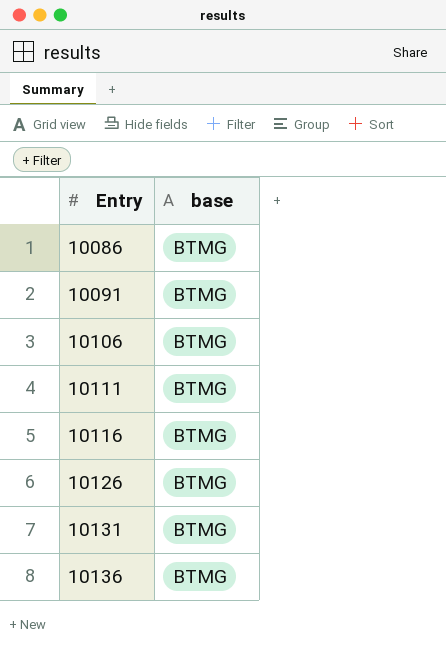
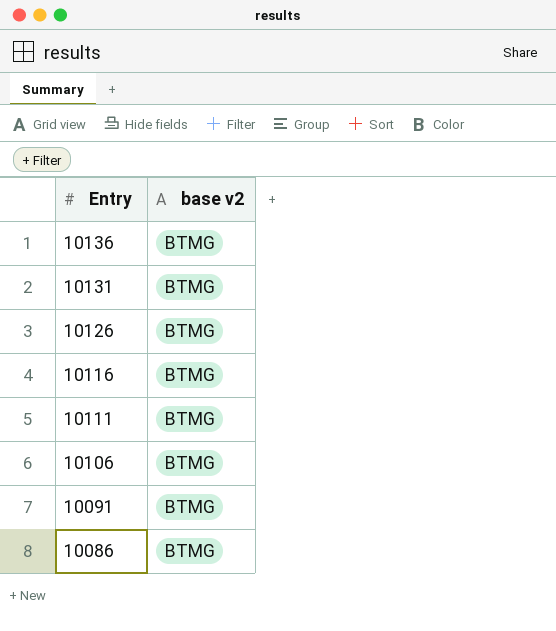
row order: Entry ascending -> Entry descending
column name: base -> base v2

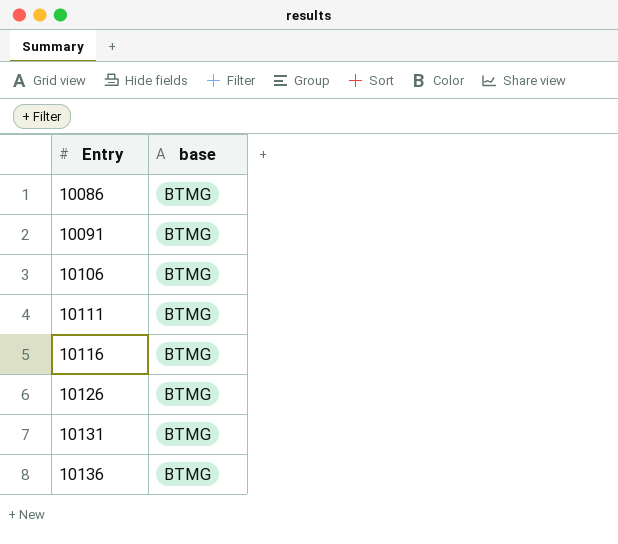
row order: Entry descending -> Entry ascending
column name: base v2 -> base

